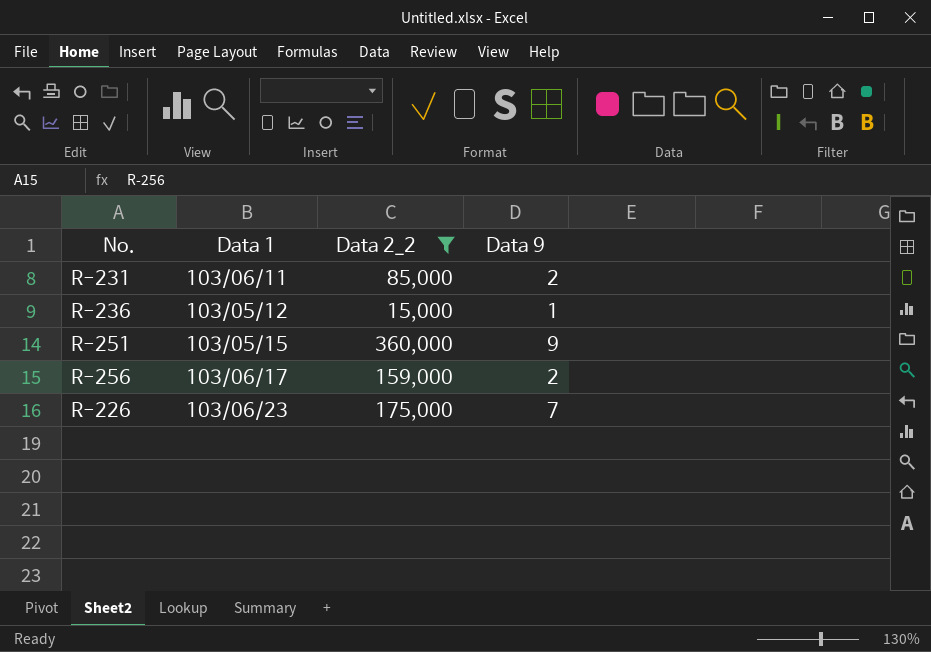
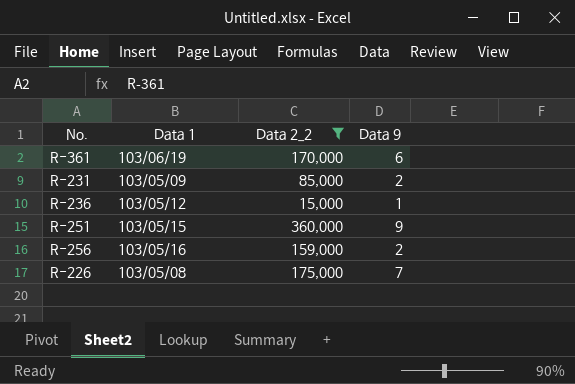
row R-361: none -> 103/06/19 | 170,000 | 6
R-231 | Data 1: 103/06/11 -> 103/05/09
R-256 | Data 1: 103/06/17 -> 103/05/16
R-226 | Data 1: 103/06/23 -> 103/05/08

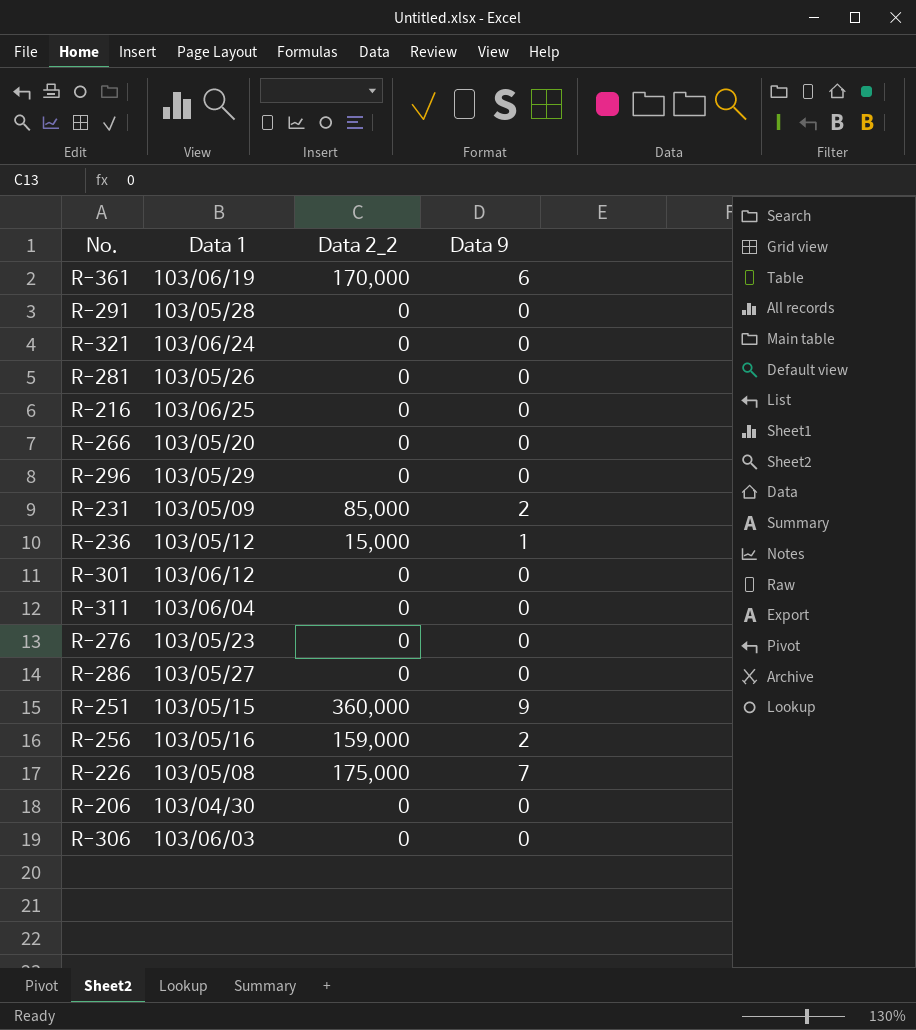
filter: Data 2_2 != 0 -> none

